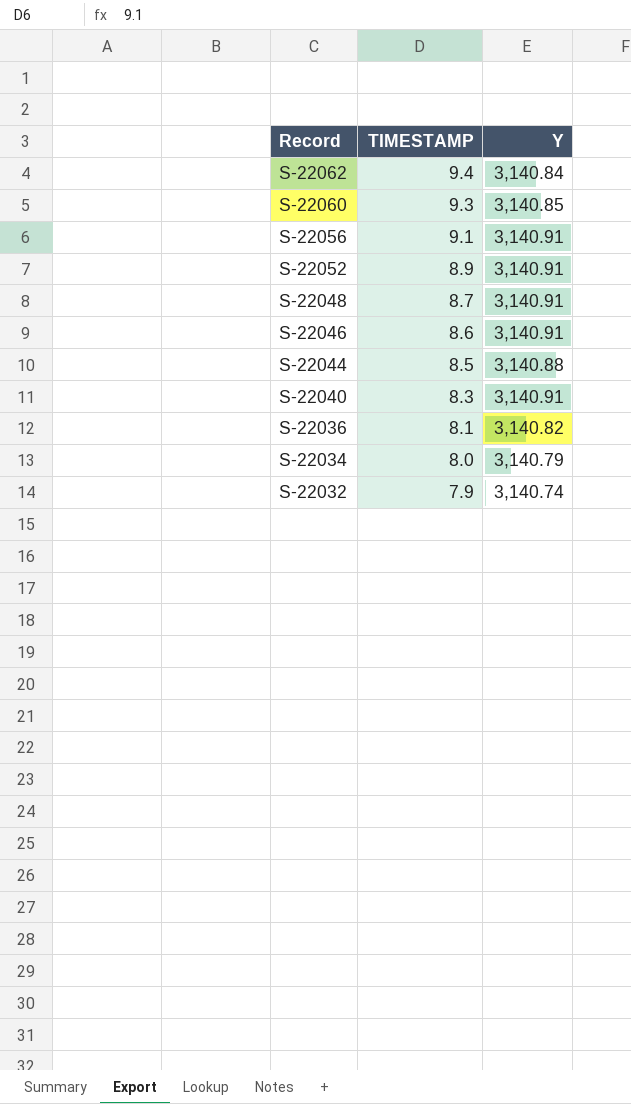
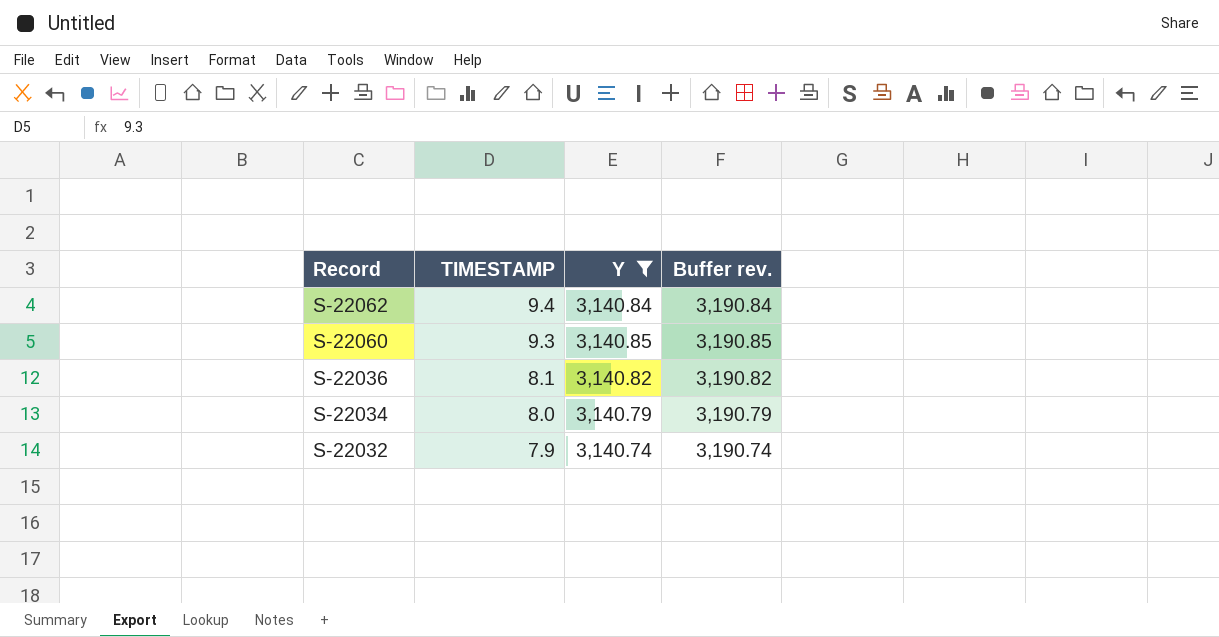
filter: none -> Y <= 3,140.85
column Buffer rev. | formula: none -> [Y] + 50

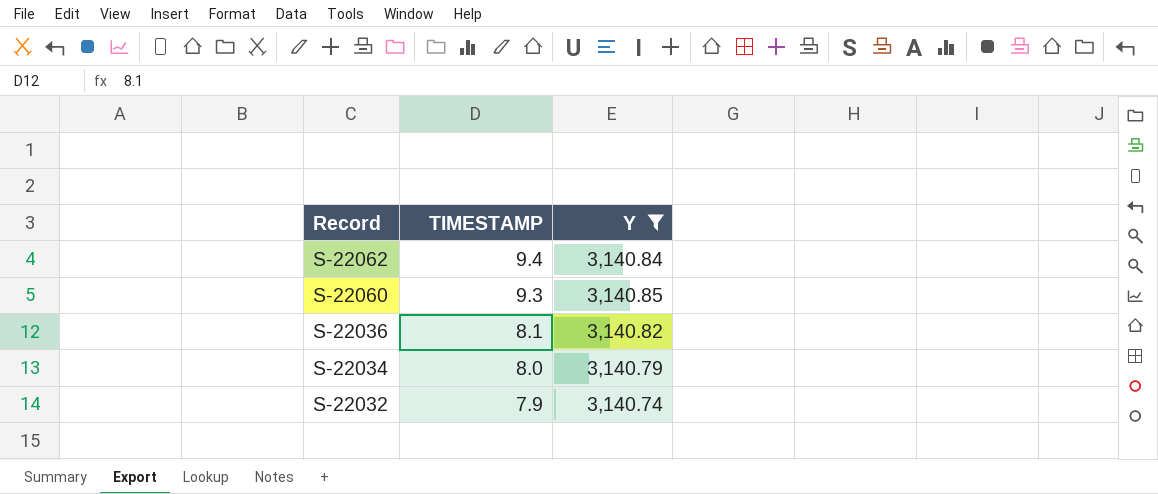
column Buffer rev. | formula: [Y] + 50 -> none

